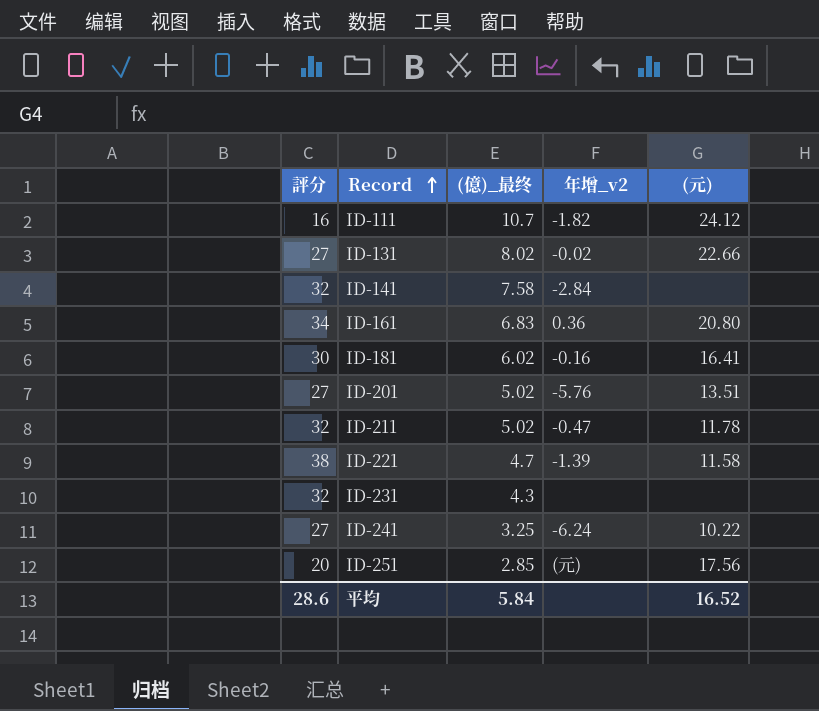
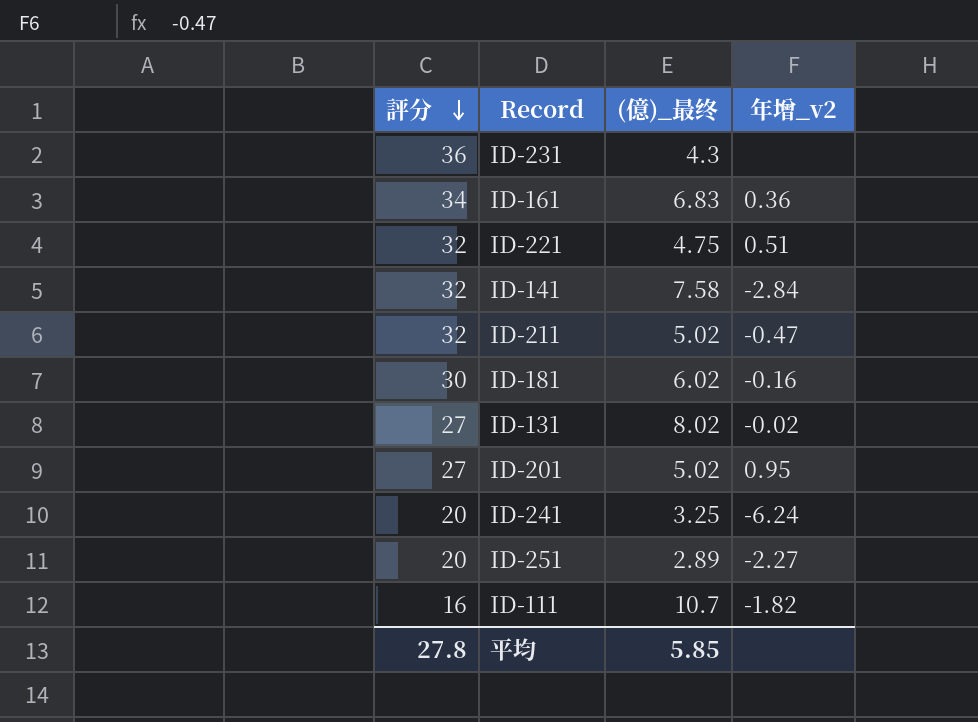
row order: Record ascending -> 評分 descending
column (元) | position: 5 -> none
ID-231 | 評分: 32 -> 36
ID-221 | 評分: 38 -> 32
ID-221 | (億)_最终: 4.7 -> 4.75
ID-221 | 年增_v2: -1.39 -> 0.51
ID-201 | 年增_v2: -5.76 -> 0.95
ID-241 | 評分: 27 -> 20
ID-251 | (億)_最终: 2.85 -> 2.89
ID-251 | 年增_v2: (元) -> -2.27
平均 | 評分: 28.6 -> 27.8
平均 | (億)_最终: 5.84 -> 5.85

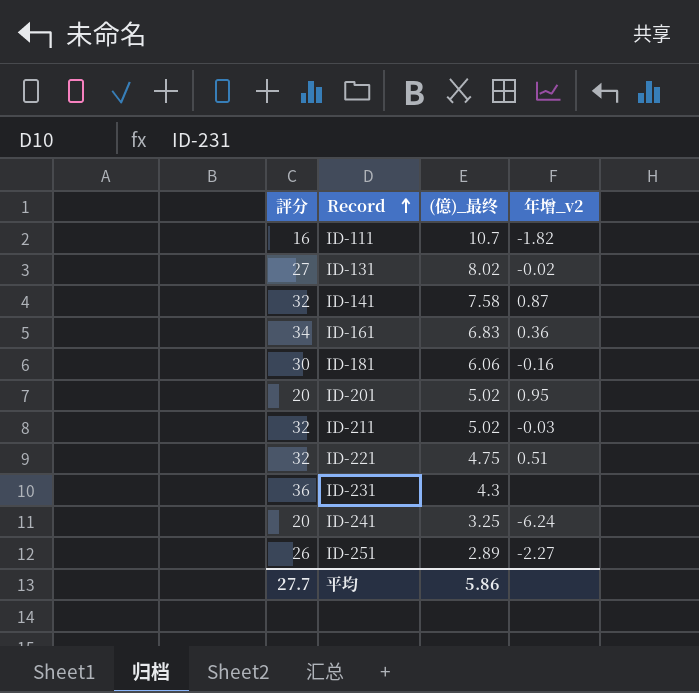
row order: 評分 descending -> Record ascending
ID-141 | 年增_v2: -2.84 -> 0.87
ID-181 | (億)_最终: 6.02 -> 6.06
ID-201 | 評分: 27 -> 20
ID-211 | 年增_v2: -0.47 -> -0.03
ID-251 | 評分: 20 -> 26
平均 | 評分: 27.8 -> 27.7
平均 | (億)_最终: 5.85 -> 5.86

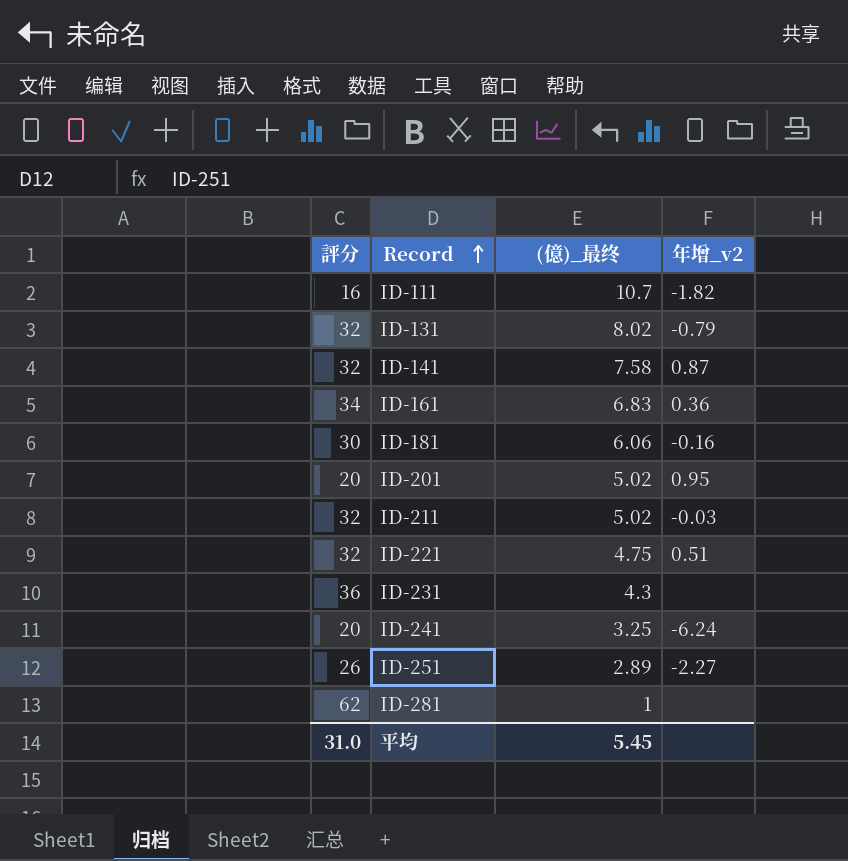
ID-131 | 評分: 27 -> 32
ID-131 | 年增_v2: -0.02 -> -0.79
row ID-281: none -> 62 | 1 | none
平均 | 評分: 27.7 -> 31.0
平均 | (億)_最终: 5.86 -> 5.45

